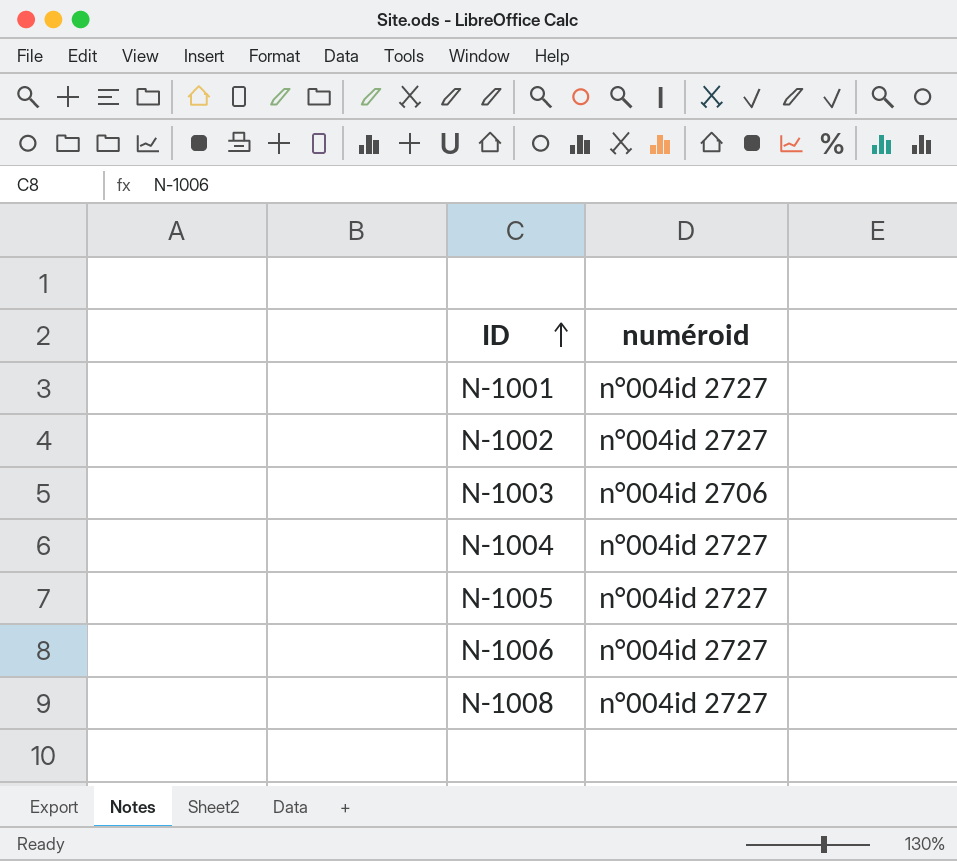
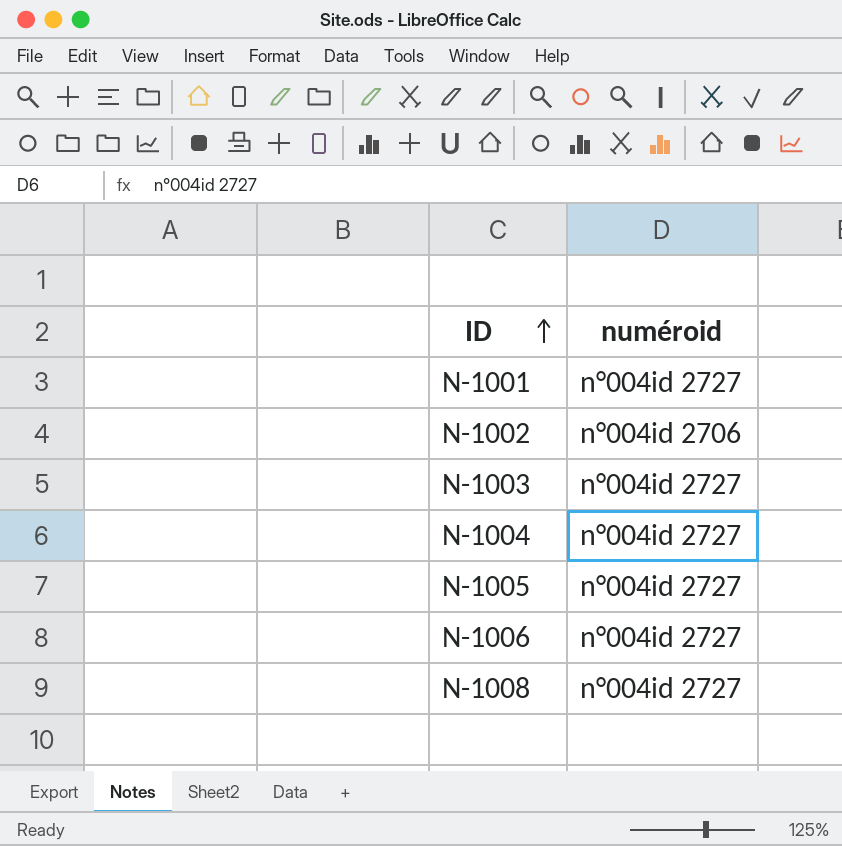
N-1002 | numéroid: n°004id 2727 -> n°004id 2706
N-1003 | numéroid: n°004id 2706 -> n°004id 2727

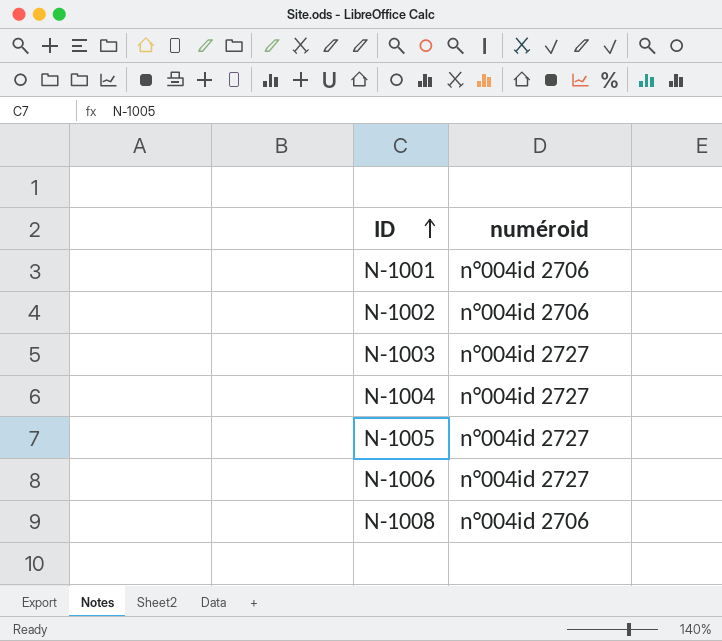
N-1001 | numéroid: n°004id 2727 -> n°004id 2706
N-1008 | numéroid: n°004id 2727 -> n°004id 2706

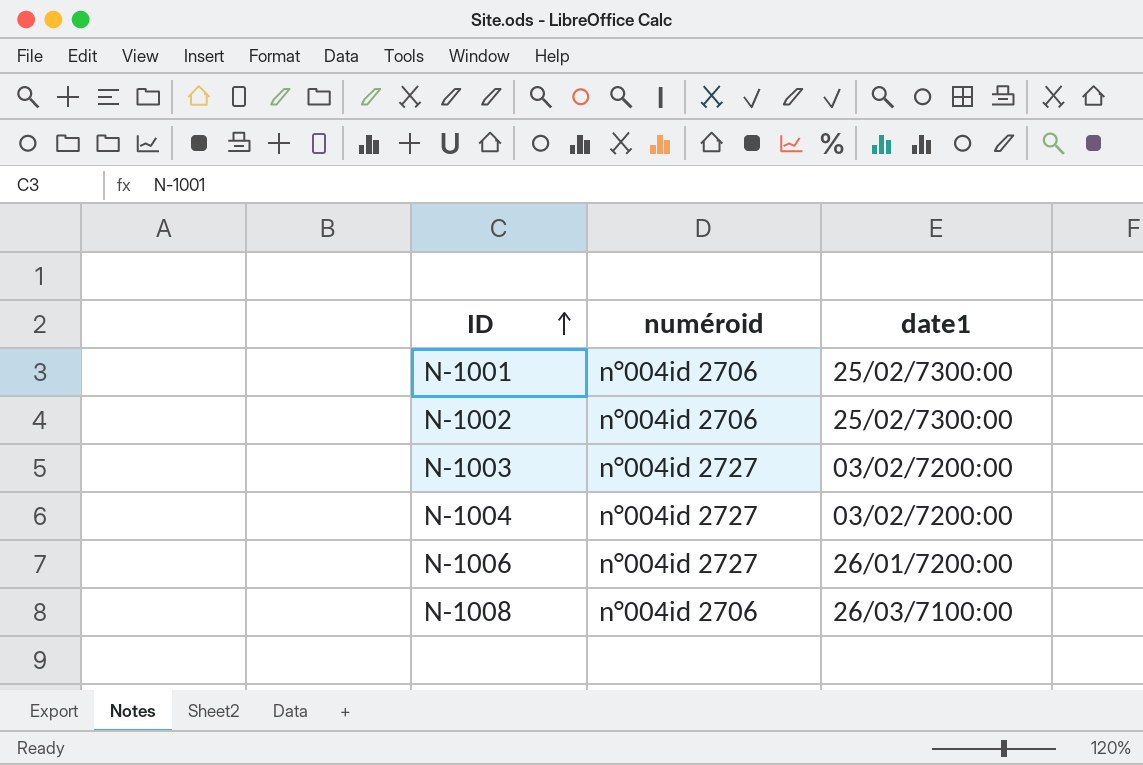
column date1 | position: none -> 3
row N-1005: n°004id 2727 -> none

